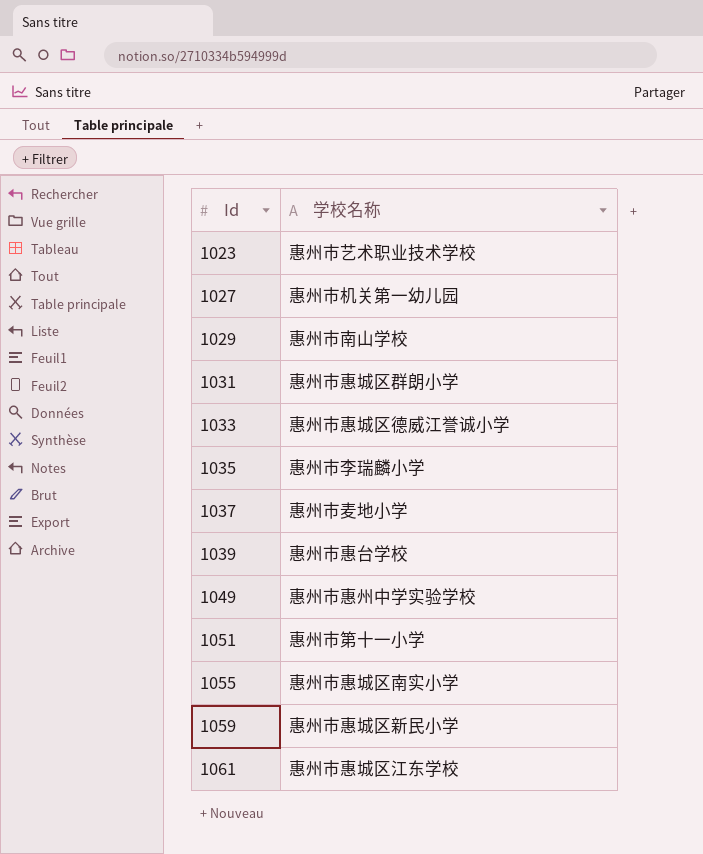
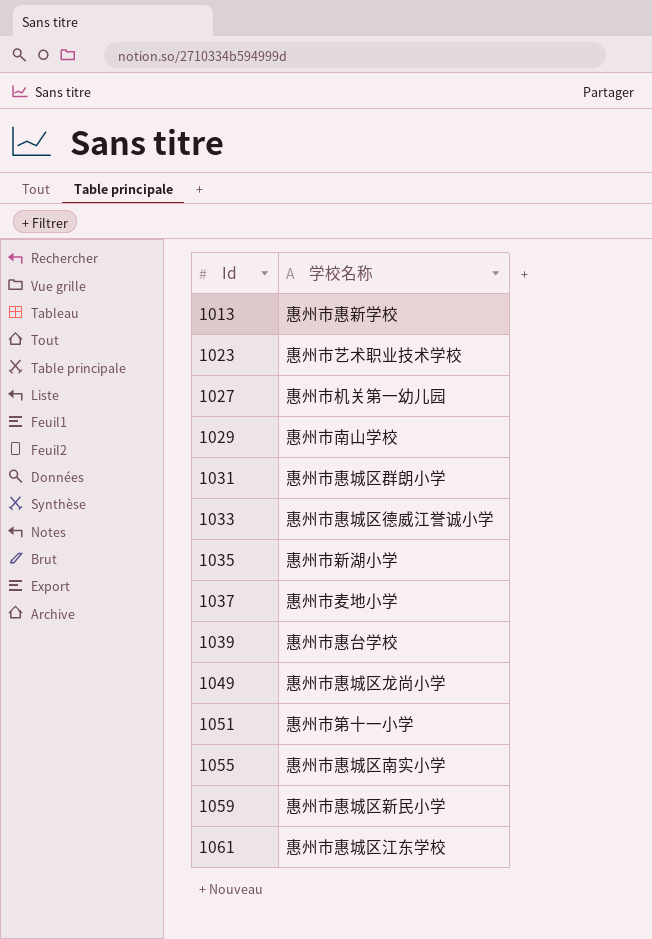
row 1013: none -> 惠州市惠新学校
1035 | 学校名称: 惠州市李瑞麟小学 -> 惠州市新湖小学
1049 | 学校名称: 惠州市惠州中学实验学校 -> 惠州市惠城区龙尚小学

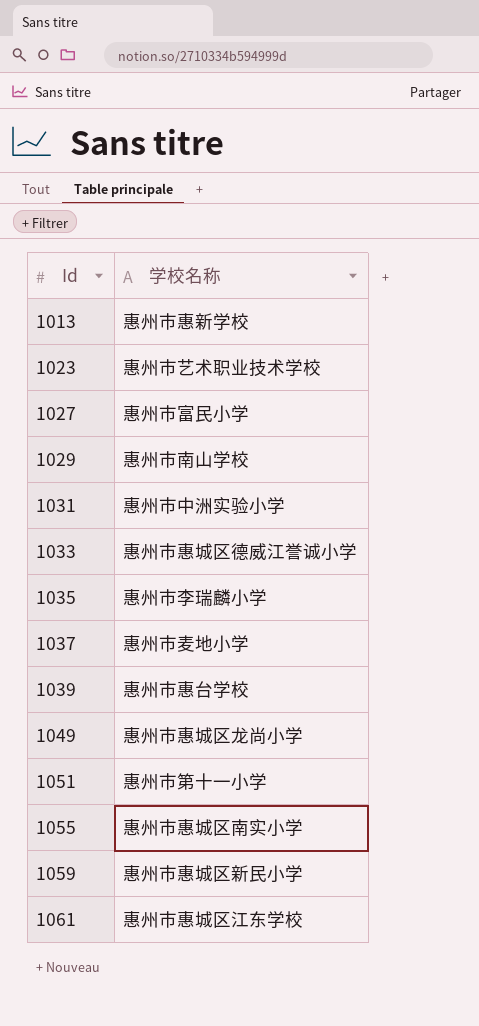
1027 | 学校名称: 惠州市机关第一幼儿园 -> 惠州市富民小学
1031 | 学校名称: 惠州市惠城区群朗小学 -> 惠州市中洲实验小学
1035 | 学校名称: 惠州市新湖小学 -> 惠州市李瑞麟小学

